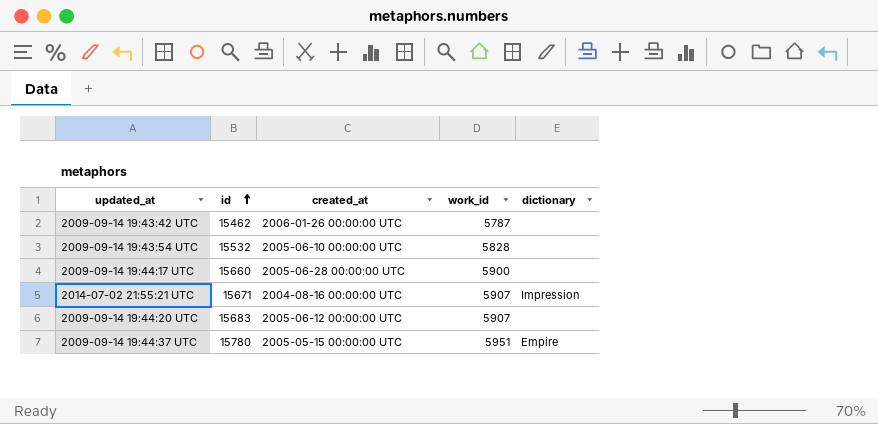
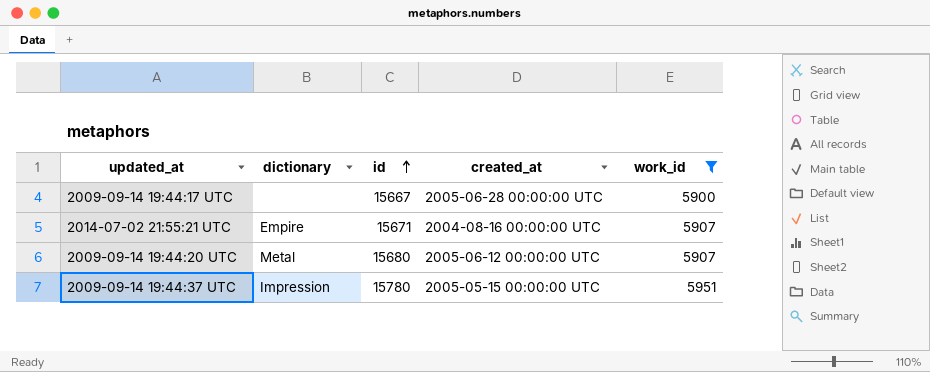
filter: none -> work_id >= 5900
column dictionary | position: 5 -> 2
2009-09-14 19:44:17 UTC | id: 15660 -> 15667
2014-07-02 21:55:21 UTC | dictionary: Impression -> Empire
2009-09-14 19:44:20 UTC | dictionary: none -> Metal
2009-09-14 19:44:20 UTC | id: 15683 -> 15680
2009-09-14 19:44:37 UTC | dictionary: Empire -> Impression

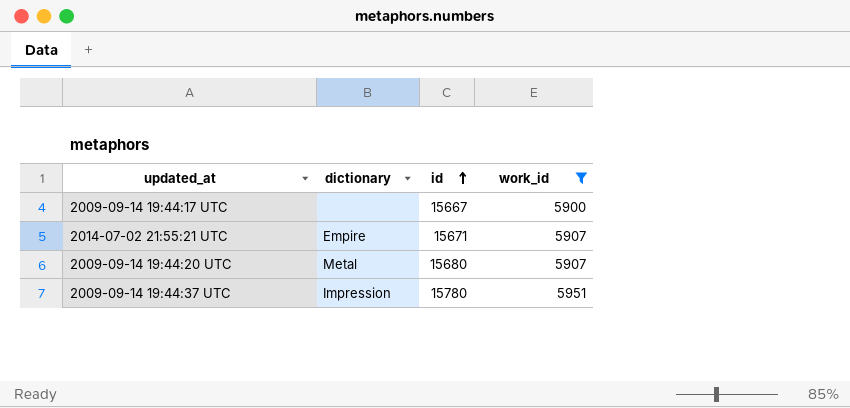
column created_at | position: 4 -> none

